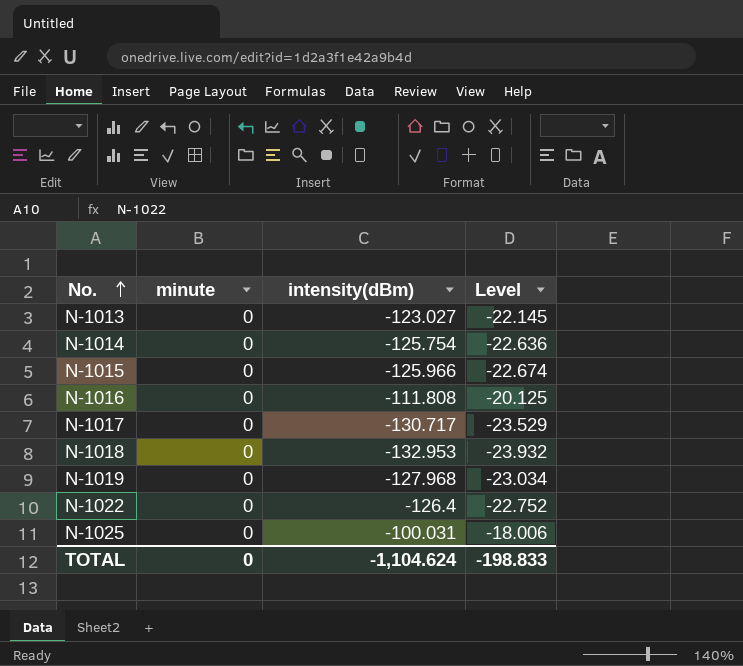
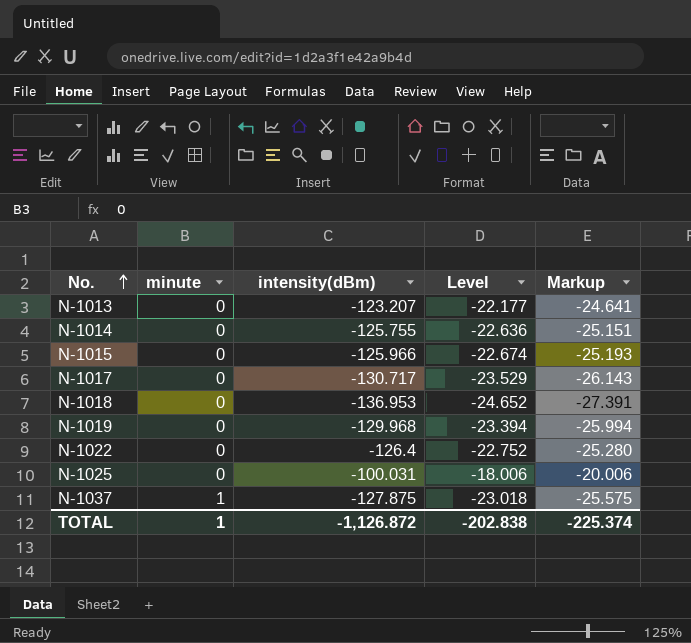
column Markup | formula: none -> [intensity(dBm)] * 0.2
row N-1016: 0 | -111.808 | -20.125 -> none
N-1013 | intensity(dBm): -123.027 -> -123.207
N-1013 | Level: -22.145 -> -22.177
N-1014 | intensity(dBm): -125.754 -> -125.755
N-1018 | intensity(dBm): -132.953 -> -136.953
N-1018 | Level: -23.932 -> -24.652
N-1019 | intensity(dBm): -127.968 -> -129.968
N-1019 | Level: -23.034 -> -23.394
row N-1037: none -> 1 | -127.875 | -23.018 | -25.575
TOTAL | minute: 0 -> 1
TOTAL | intensity(dBm): -1,104.624 -> -1,126.872
TOTAL | Level: -198.833 -> -202.838

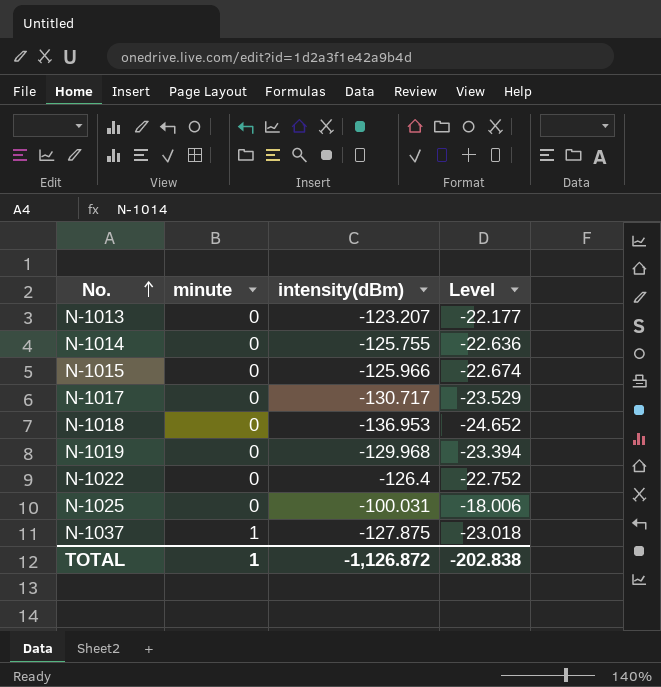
column Markup | formula: [intensity(dBm)] * 0.2 -> none

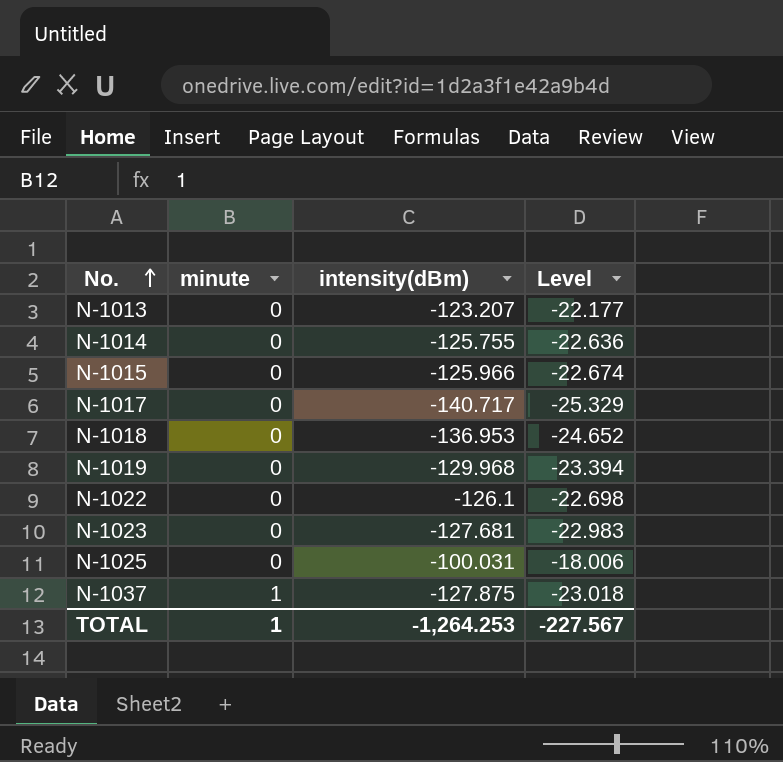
N-1017 | intensity(dBm): -130.717 -> -140.717
N-1017 | Level: -23.529 -> -25.329
N-1022 | intensity(dBm): -126.4 -> -126.1
N-1022 | Level: -22.752 -> -22.698
row N-1023: none -> 0 | -127.681 | -22.983
TOTAL | intensity(dBm): -1,126.872 -> -1,264.253
TOTAL | Level: -202.838 -> -227.567

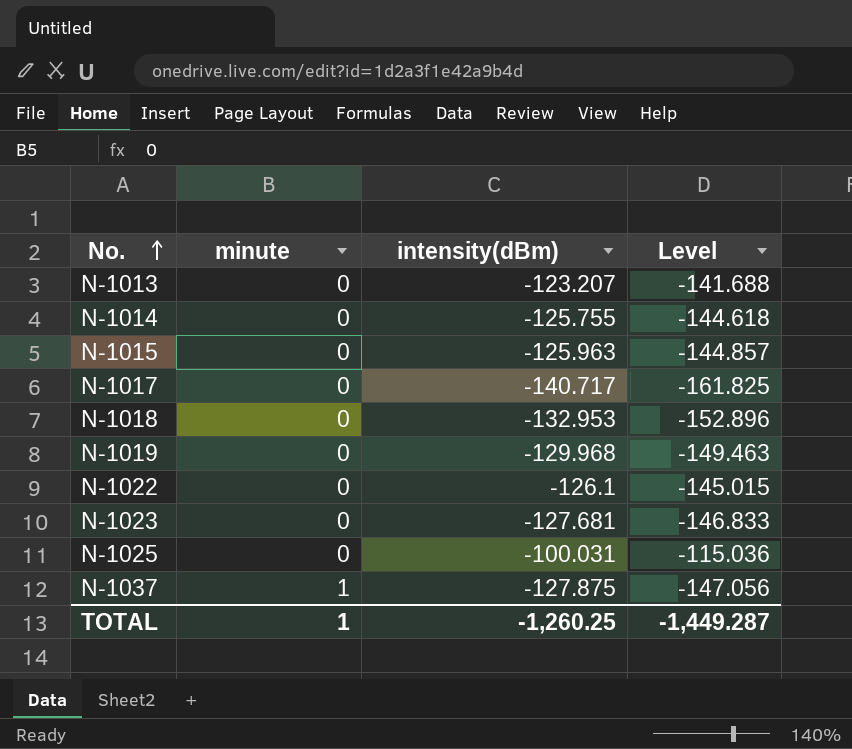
column Level | formula: [intensity(dBm)] * 0.18 -> [intensity(dBm)] * 1.15
N-1015 | intensity(dBm): -125.966 -> -125.963
N-1018 | intensity(dBm): -136.953 -> -132.953
TOTAL | intensity(dBm): -1,264.253 -> -1,260.25
TOTAL | Level: -227.567 -> -1,449.287

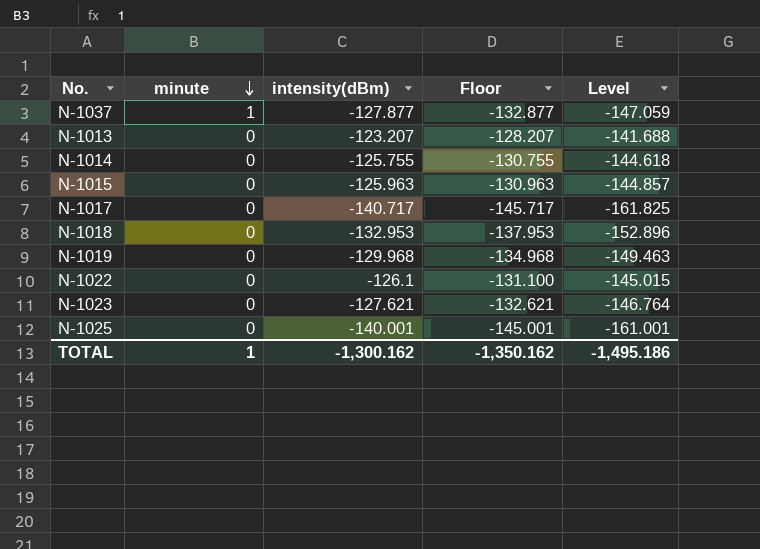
row order: No. ascending -> minute descending
column Floor | formula: none -> [intensity(dBm)] - 5
N-1037 | intensity(dBm): -127.875 -> -127.877
N-1037 | Level: -147.056 -> -147.059
N-1023 | intensity(dBm): -127.681 -> -127.621
N-1023 | Level: -146.833 -> -146.764
N-1025 | intensity(dBm): -100.031 -> -140.001
N-1025 | Level: -115.036 -> -161.001
TOTAL | intensity(dBm): -1,260.25 -> -1,300.162
TOTAL | Level: -1,449.287 -> -1,495.186

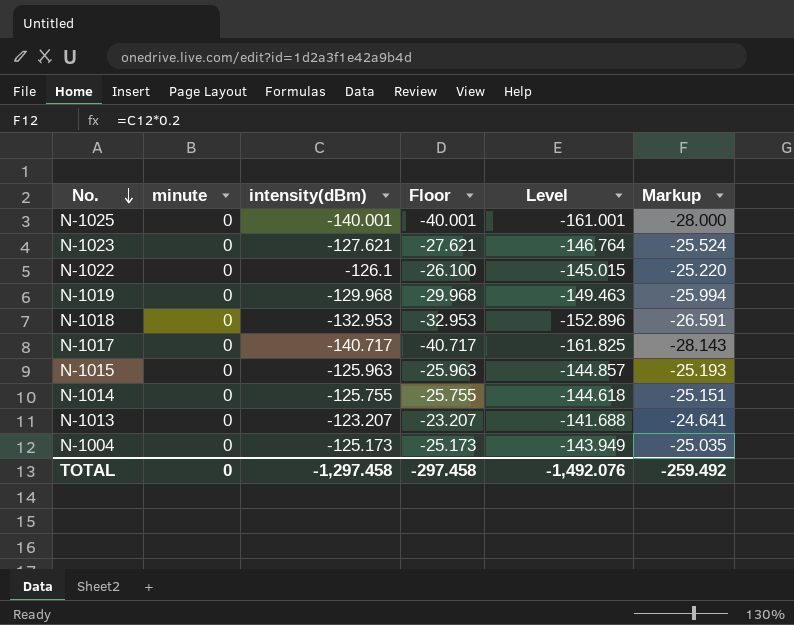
row order: minute descending -> No. descending
column Floor | formula: [intensity(dBm)] - 5 -> [intensity(dBm)] + 100
column Markup | formula: none -> [intensity(dBm)] * 0.2
row N-1037: 1 | -127.877 | -132.877 | -147.059 -> none
row N-1004: none -> 0 | -125.173 | -25.173 | -143.949 | -25.035
TOTAL | minute: 1 -> 0
TOTAL | intensity(dBm): -1,300.162 -> -1,297.458
TOTAL | Floor: -1,350.162 -> -297.458
TOTAL | Level: -1,495.186 -> -1,492.076

